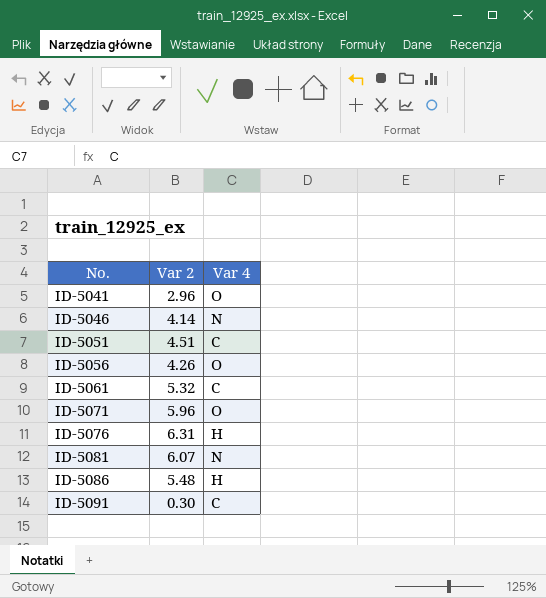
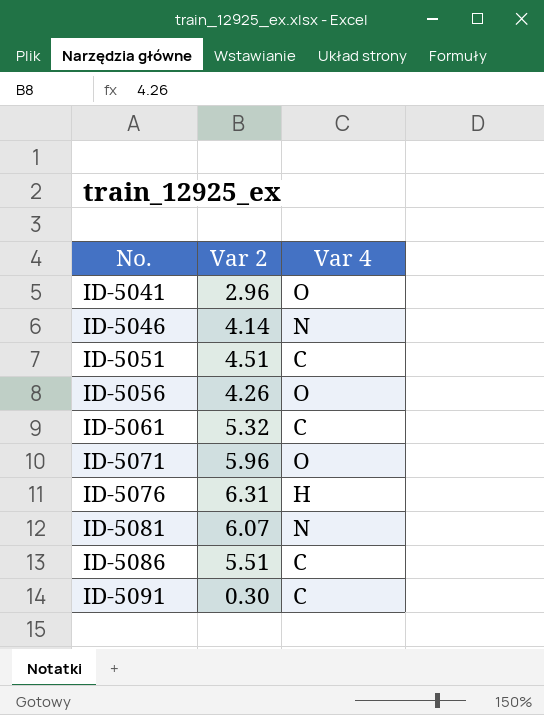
ID-5086 | Var 2: 5.48 -> 5.51
ID-5086 | Var 4: H -> C

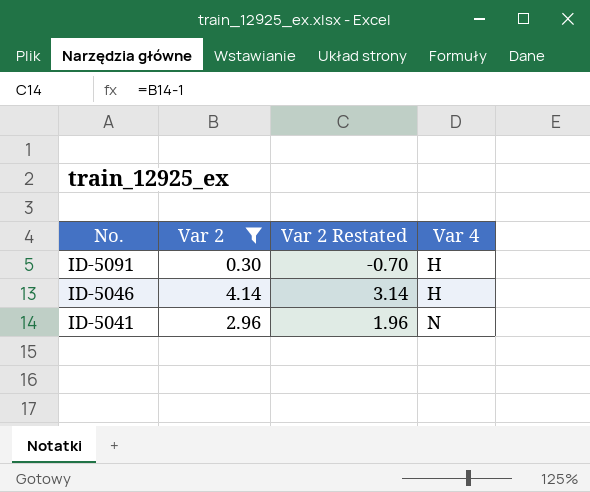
filter: none -> Var 2 <= 4.14
row order: No. ascending -> No. descending
column Var 2 Restated | formula: none -> [Var 2] - 1
ID-5091 | Var 4: C -> H
ID-5046 | Var 4: N -> H
ID-5041 | Var 4: O -> N

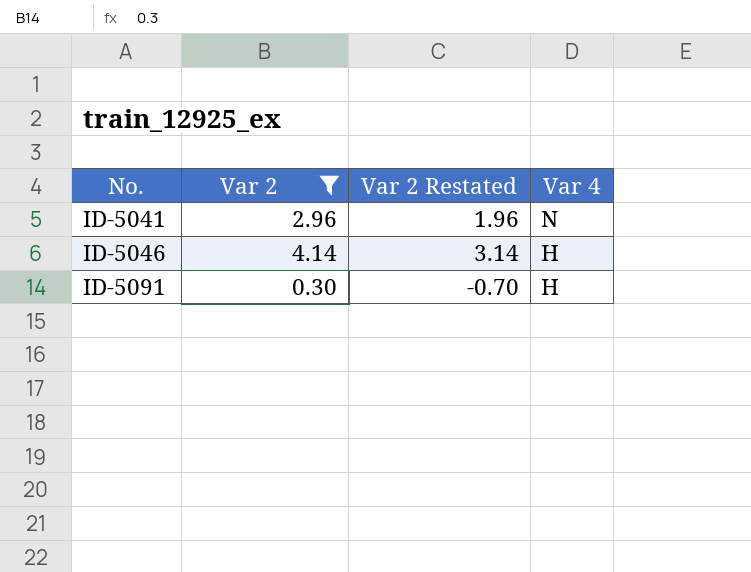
row order: No. descending -> No. ascending

